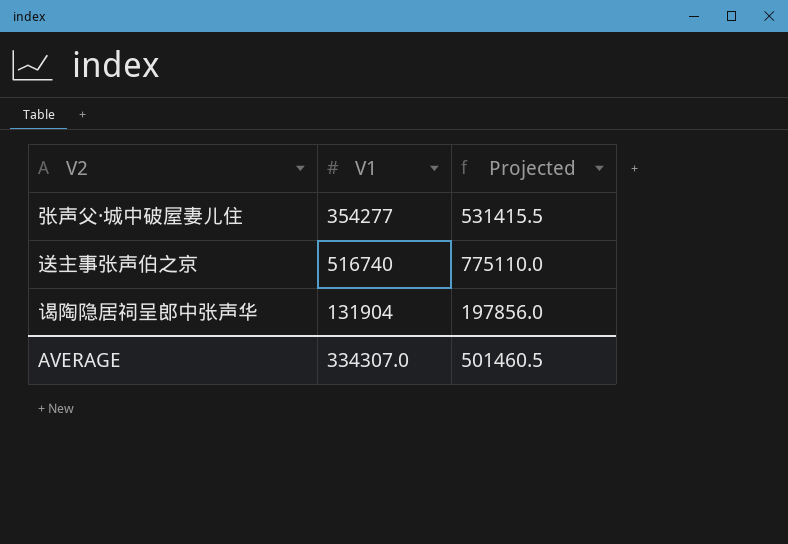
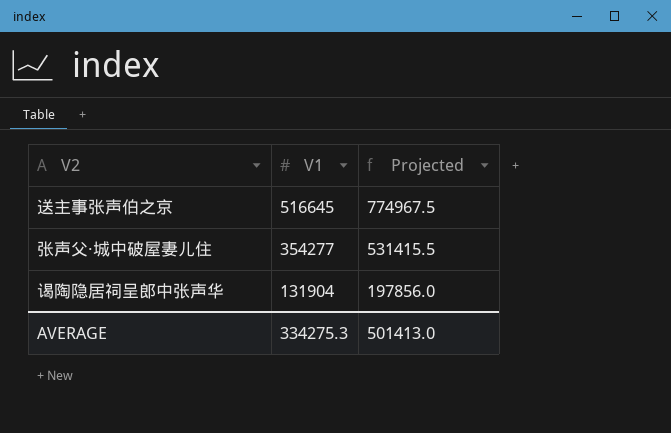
row order: none -> V1 descending
送主事张声伯之京 | V1: 516740 -> 516645
送主事张声伯之京 | Projected: 775110.0 -> 774967.5
AVERAGE | V1: 334307.0 -> 334275.3
AVERAGE | Projected: 501460.5 -> 501413.0

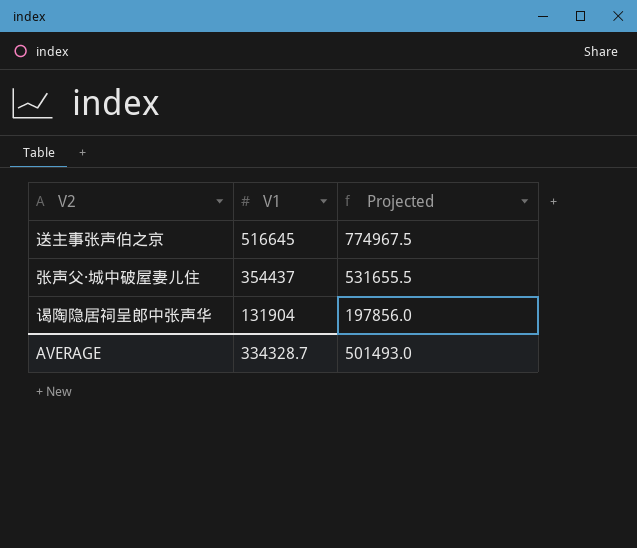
张声父·城中破屋妻儿住 | V1: 354277 -> 354437
张声父·城中破屋妻儿住 | Projected: 531415.5 -> 531655.5
AVERAGE | V1: 334275.3 -> 334328.7
AVERAGE | Projected: 501413.0 -> 501493.0

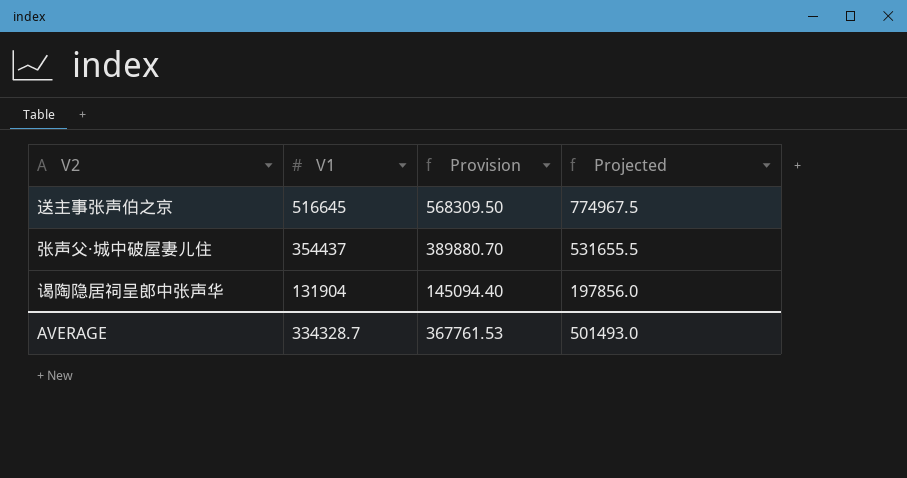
column Provision | formula: none -> [V1] * 1.1

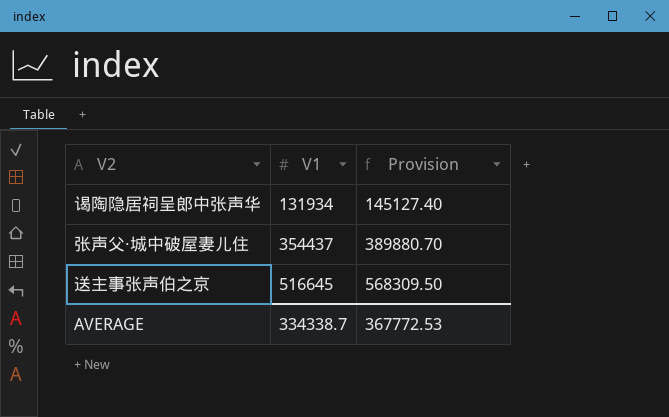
row order: V1 descending -> V1 ascending
column Projected | formula: [V1] * 1.5 -> none
谒陶隐居祠呈郎中张声华 | V1: 131904 -> 131934
谒陶隐居祠呈郎中张声华 | Provision: 145094.40 -> 145127.40
AVERAGE | V1: 334328.7 -> 334338.7
AVERAGE | Provision: 367761.53 -> 367772.53

